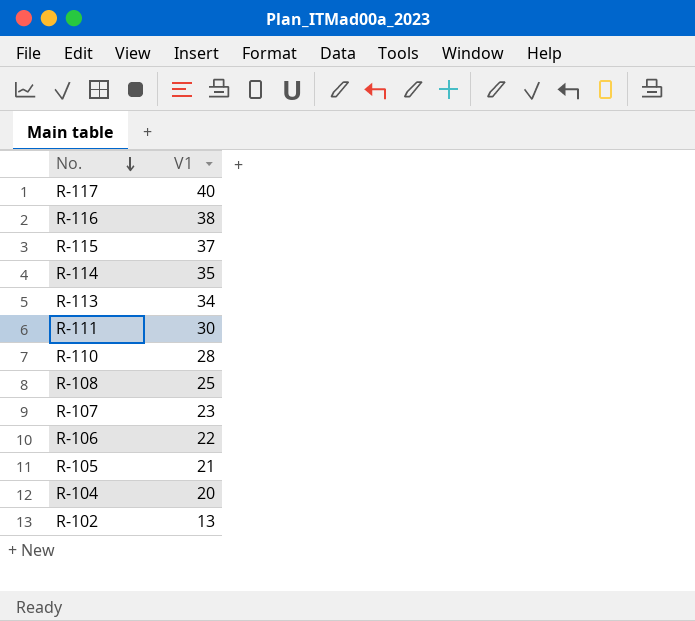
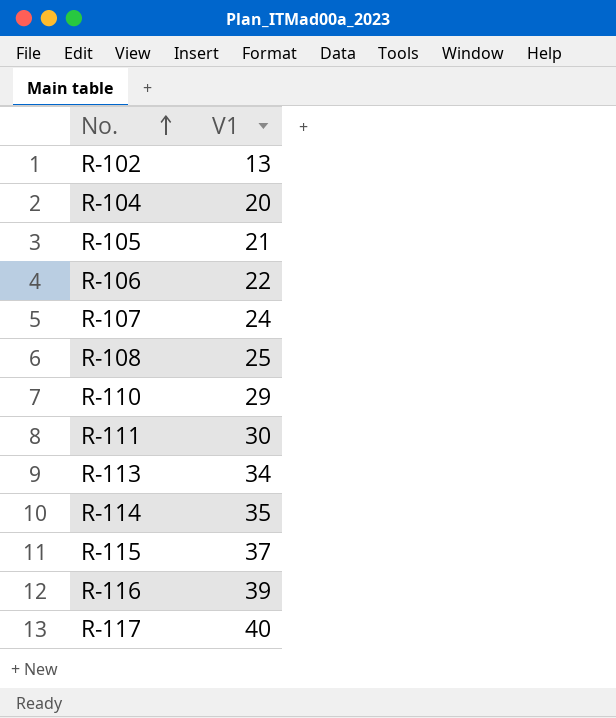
row order: No. descending -> No. ascending
R-107 | V1: 23 -> 24
R-110 | V1: 28 -> 29
R-116 | V1: 38 -> 39

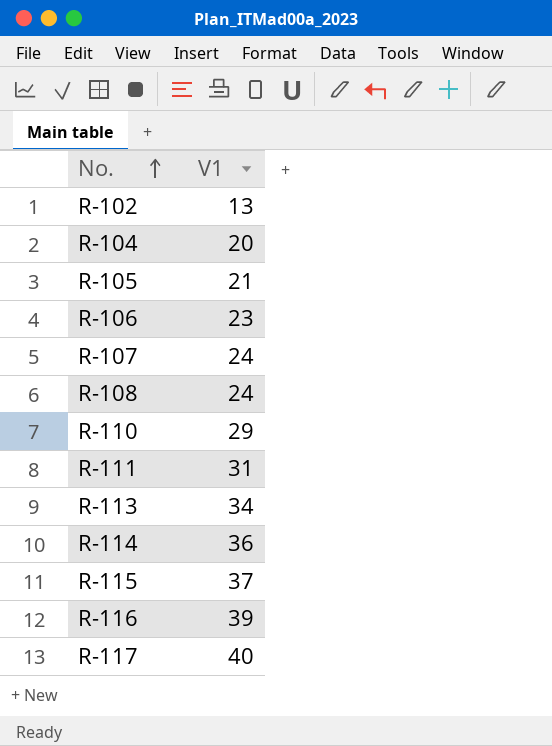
R-106 | V1: 22 -> 23
R-108 | V1: 25 -> 24
R-111 | V1: 30 -> 31
R-114 | V1: 35 -> 36

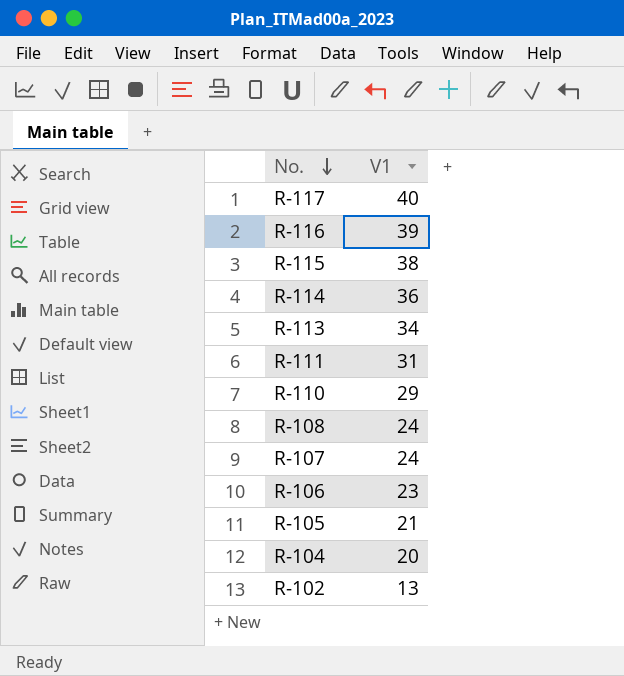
row order: No. ascending -> No. descending
R-115 | V1: 37 -> 38

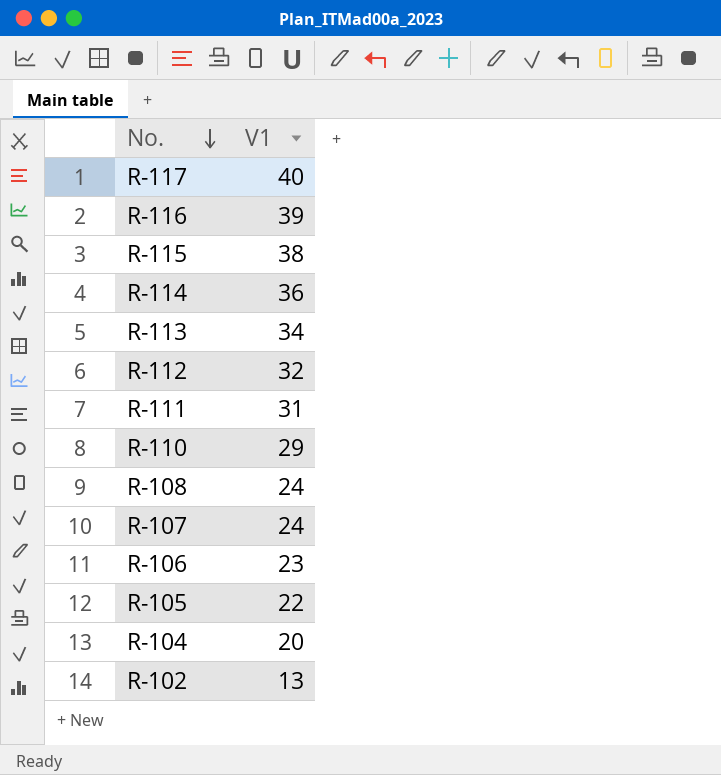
row R-112: none -> 32
R-105 | V1: 21 -> 22

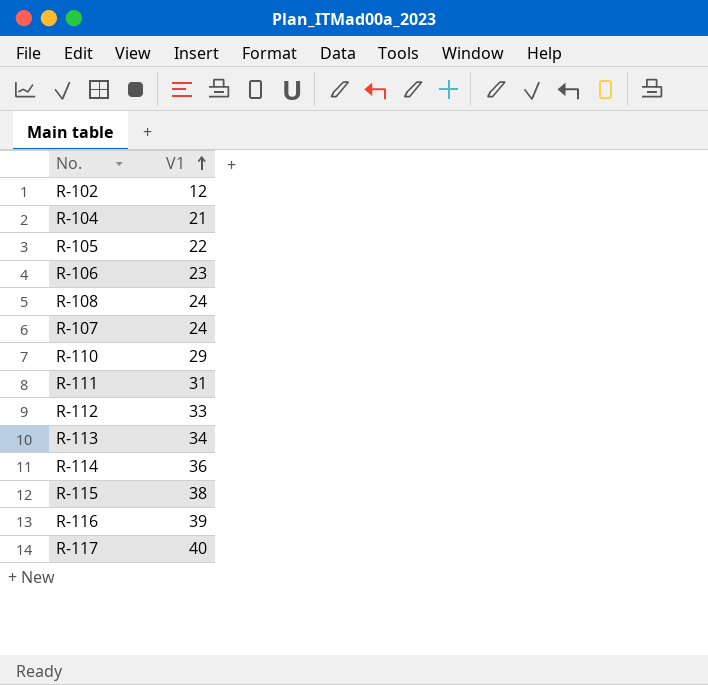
row order: No. descending -> V1 ascending
R-102 | V1: 13 -> 12
R-104 | V1: 20 -> 21
R-112 | V1: 32 -> 33

